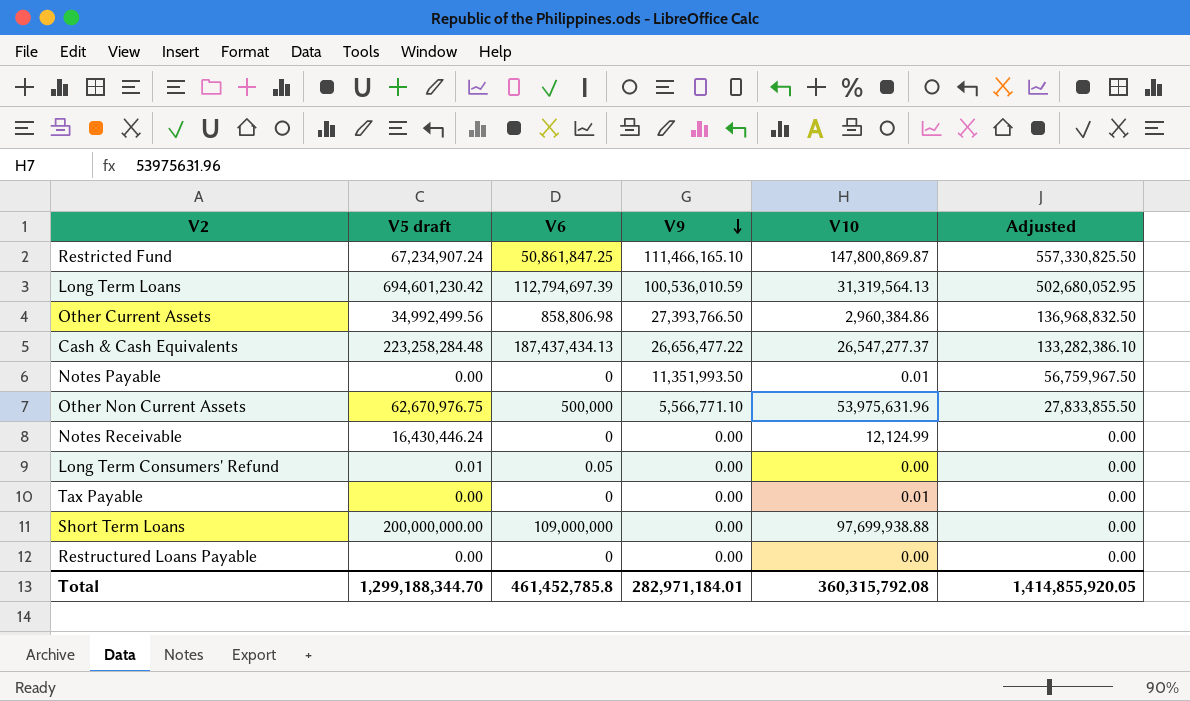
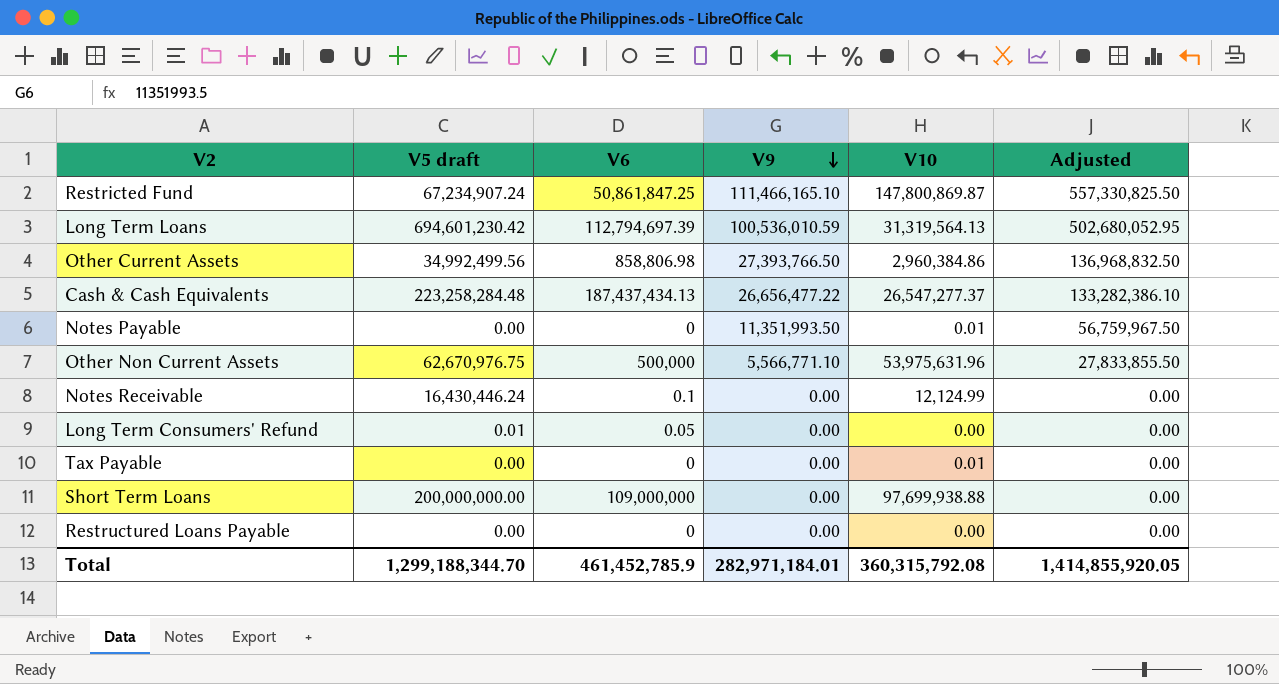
Notes Receivable | V6: 0 -> 0.1
Total | V6: 461,452,785.8 -> 461,452,785.9

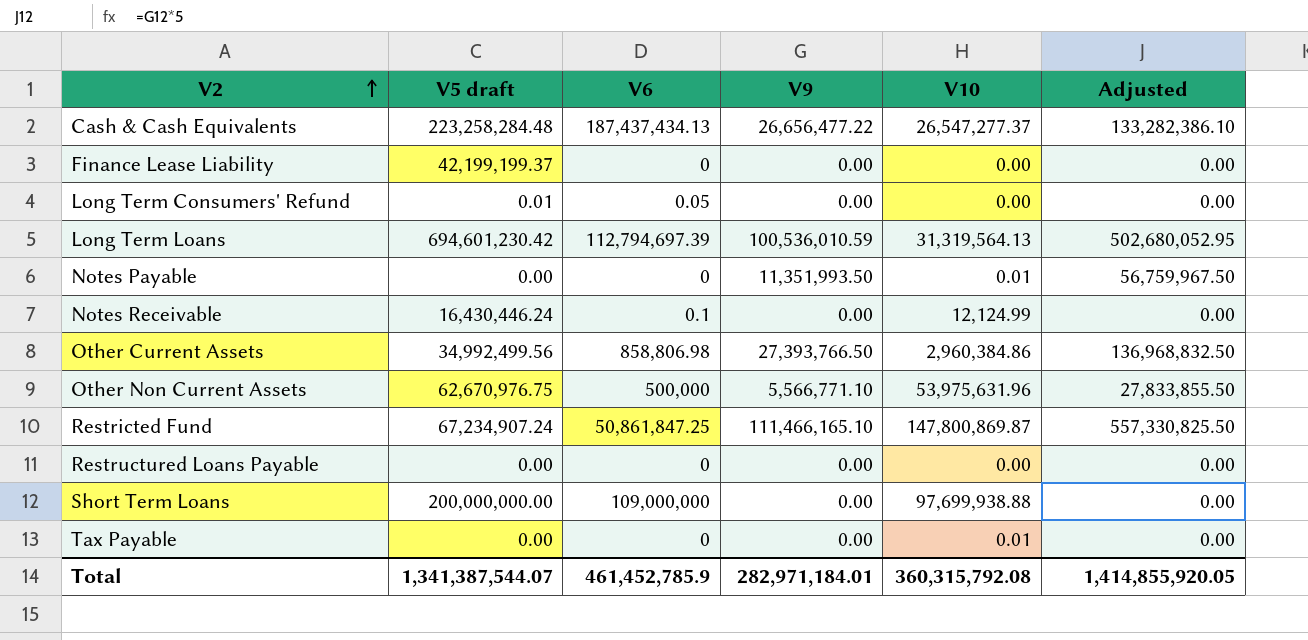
row order: V9 descending -> V2 ascending
row Finance Lease Liability: none -> 42,199,199.37 | 0 | 0.00 | 0.00 | 0.00
Total | V5 draft: 1,299,188,344.70 -> 1,341,387,544.07

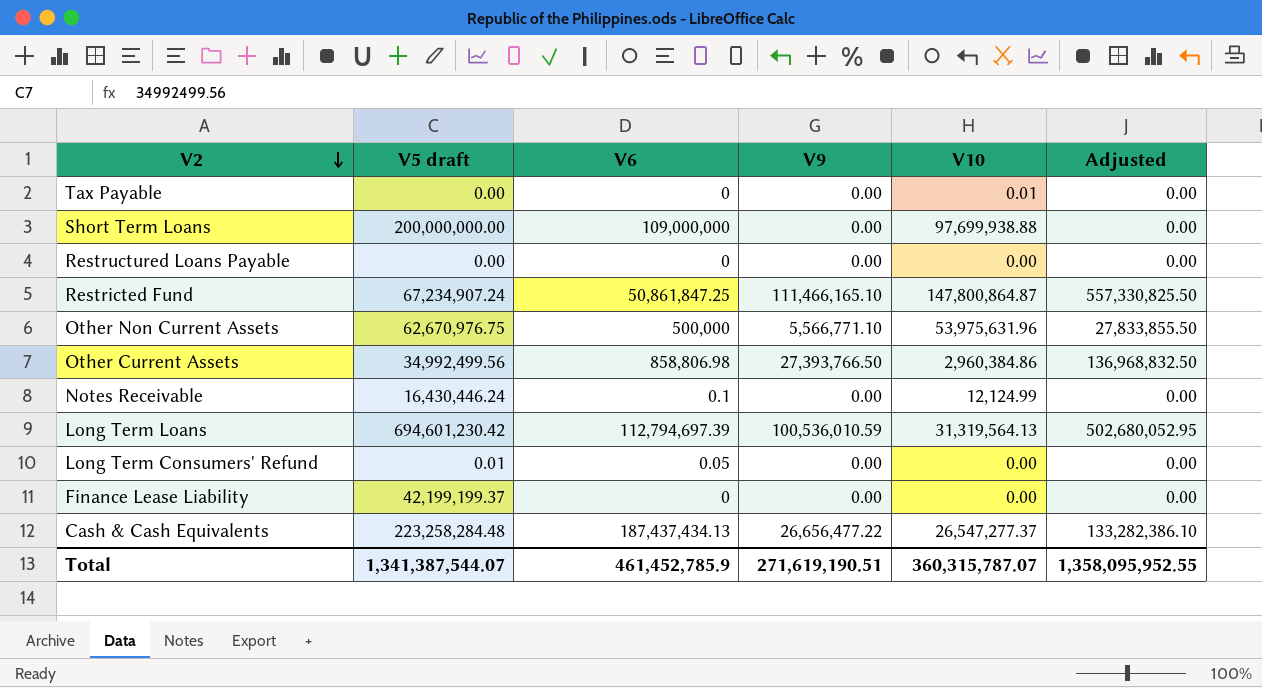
row order: V2 ascending -> V2 descending
row Notes Payable: 0.00 | 0 | 11,351,993.50 | 0.01 | 56,759,967.50 -> none
Restricted Fund | V10: 147,800,869.87 -> 147,800,864.87
Total | V9: 282,971,184.01 -> 271,619,190.51
Total | V10: 360,315,792.08 -> 360,315,787.07
Total | Adjusted: 1,414,855,920.05 -> 1,358,095,952.55

